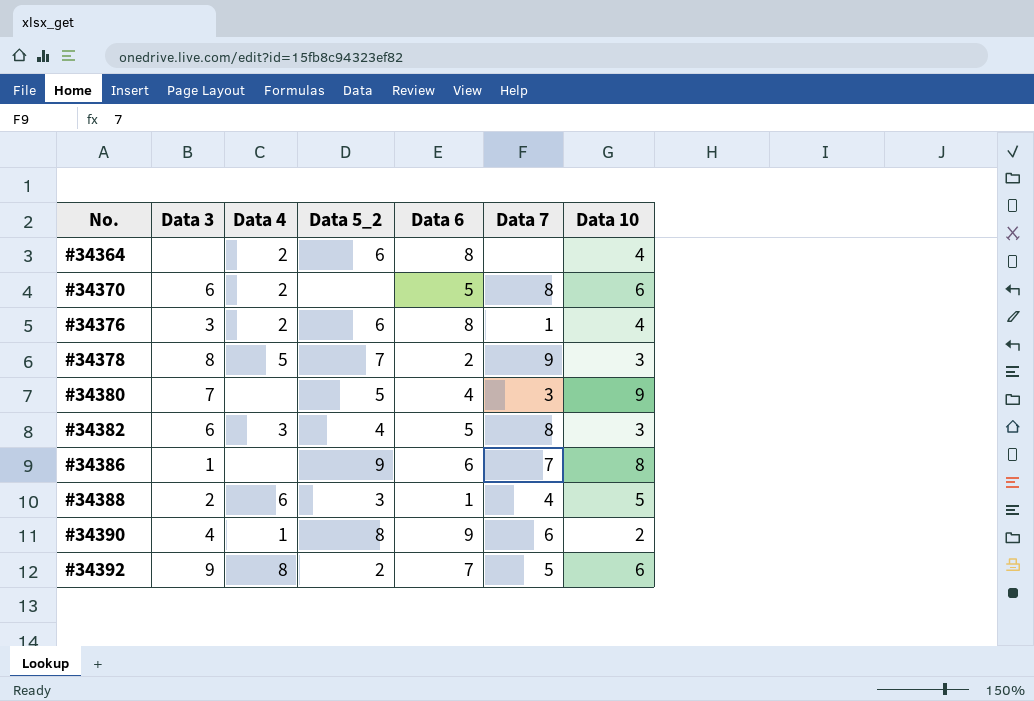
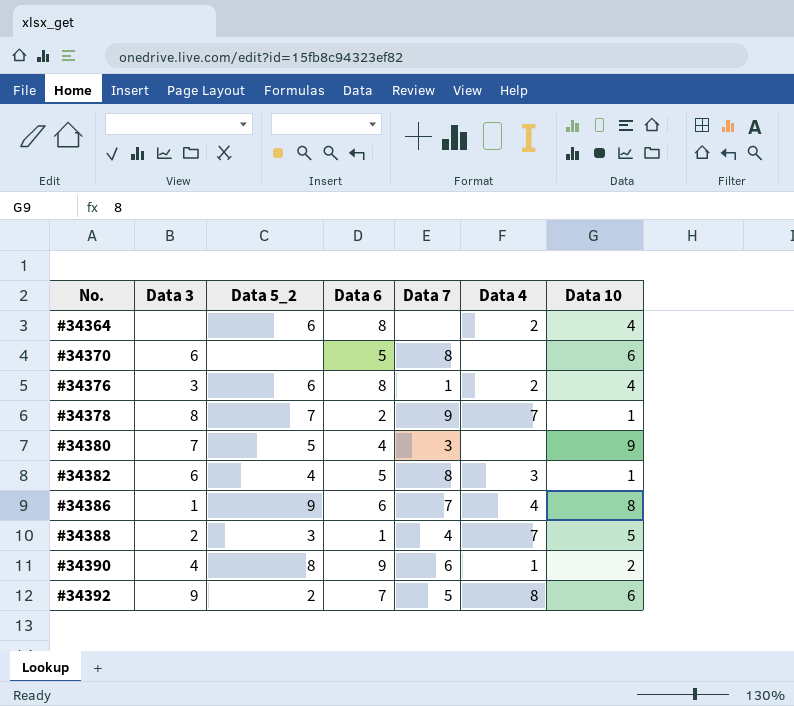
column Data 4 | position: 3 -> 6
#34370 | Data 4: 2 -> none
#34378 | Data 4: 5 -> 7
#34378 | Data 10: 3 -> 1
#34382 | Data 10: 3 -> 1
#34386 | Data 4: none -> 4
#34388 | Data 4: 6 -> 7

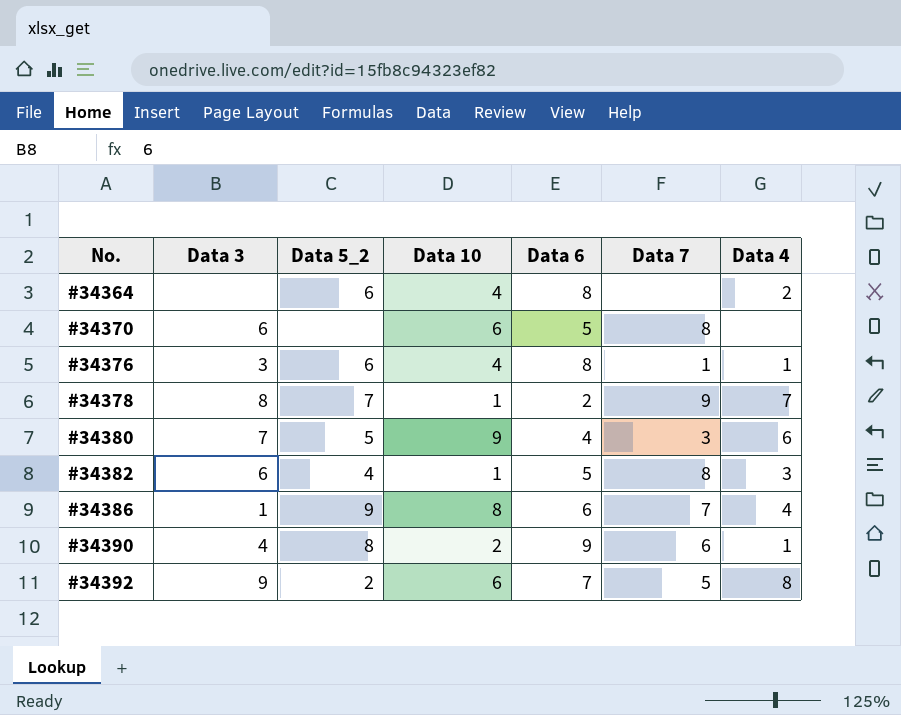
column Data 10 | position: 7 -> 4
row #34388: 2 | 3 | 1 | 4 | 7 | 5 -> none
#34376 | Data 4: 2 -> 1
#34380 | Data 4: none -> 6

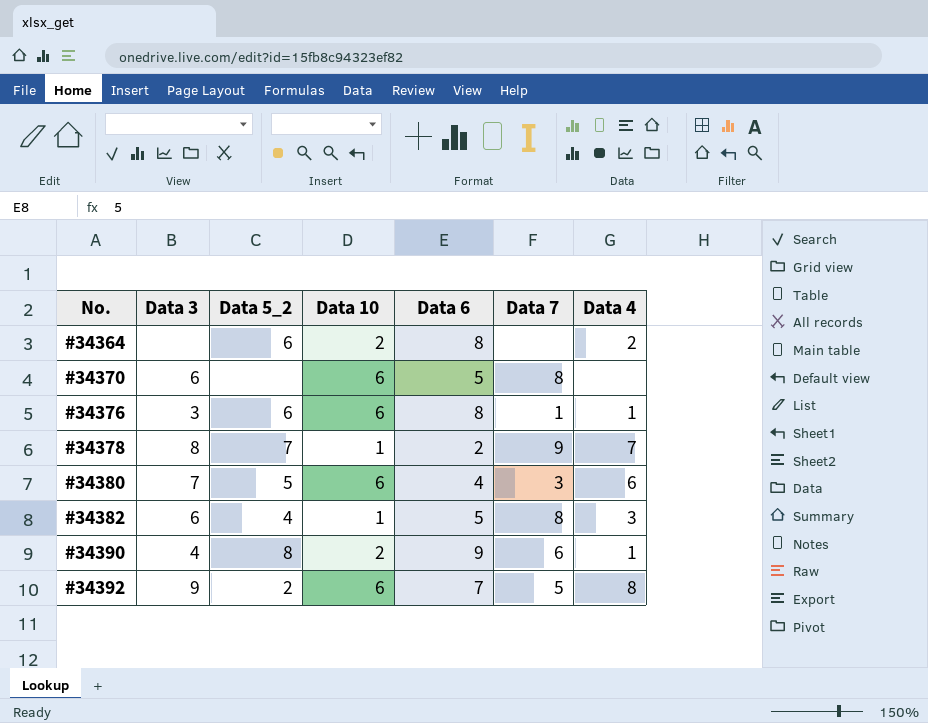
row #34386: 1 | 9 | 8 | 6 | 7 | 4 -> none
#34364 | Data 10: 4 -> 2
#34376 | Data 10: 4 -> 6
#34380 | Data 10: 9 -> 6

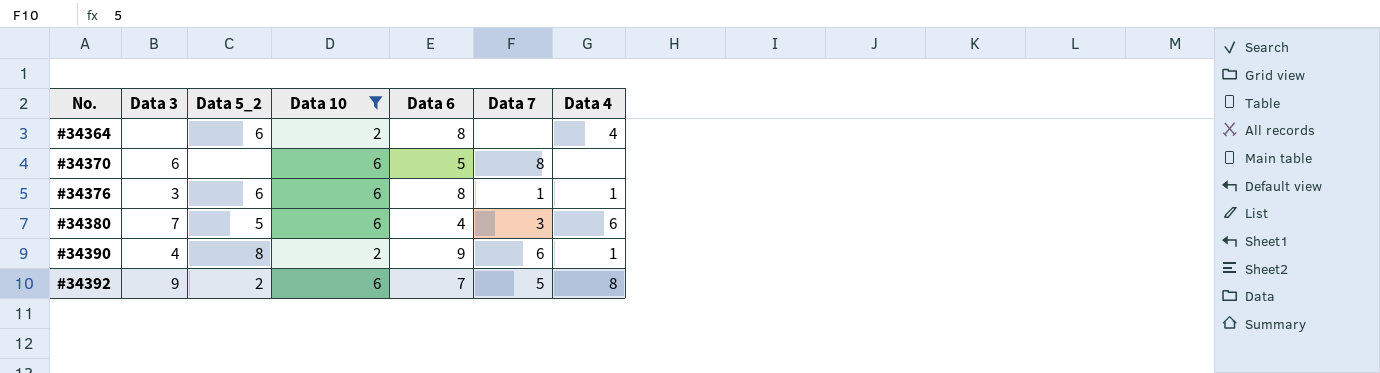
filter: none -> Data 10 != 1
#34364 | Data 4: 2 -> 4

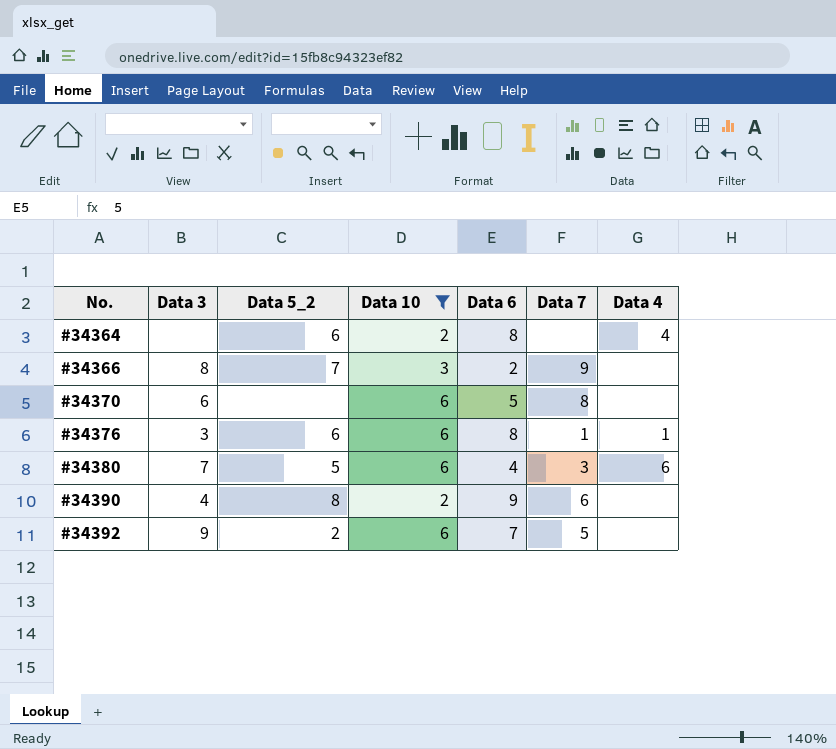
row #34366: none -> 8 | 7 | 3 | 2 | 9 | none
#34390 | Data 4: 1 -> none
#34392 | Data 4: 8 -> none

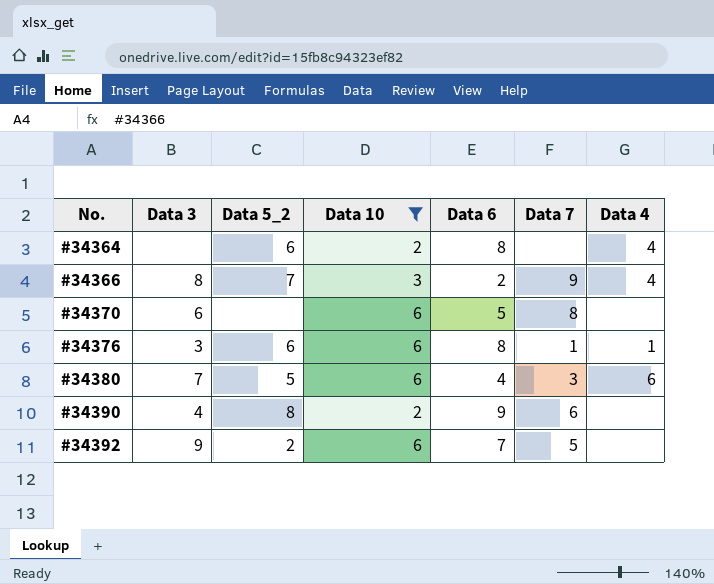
#34366 | Data 4: none -> 4

